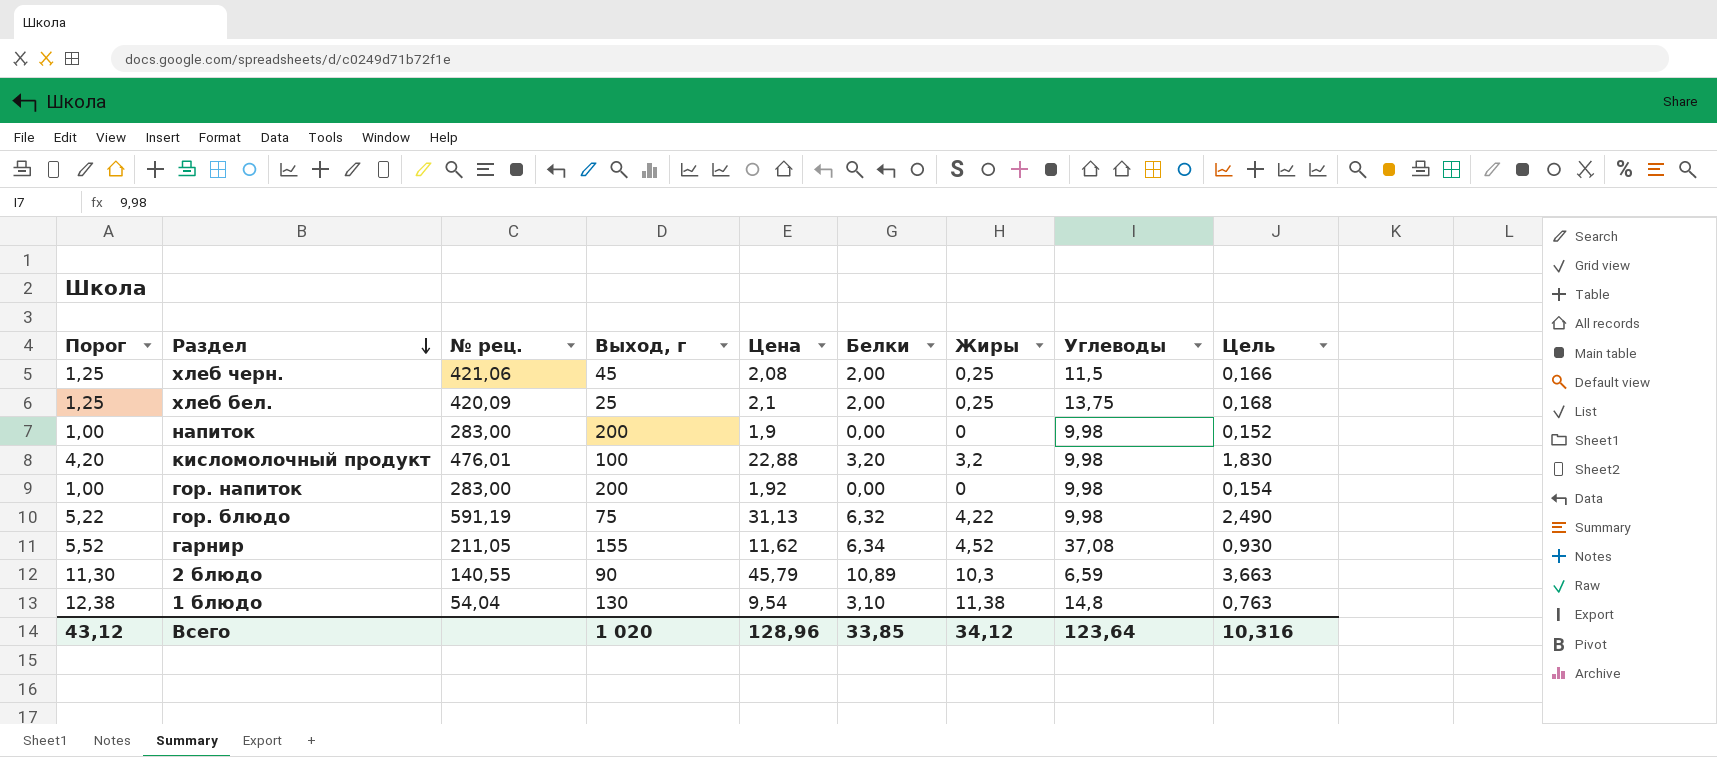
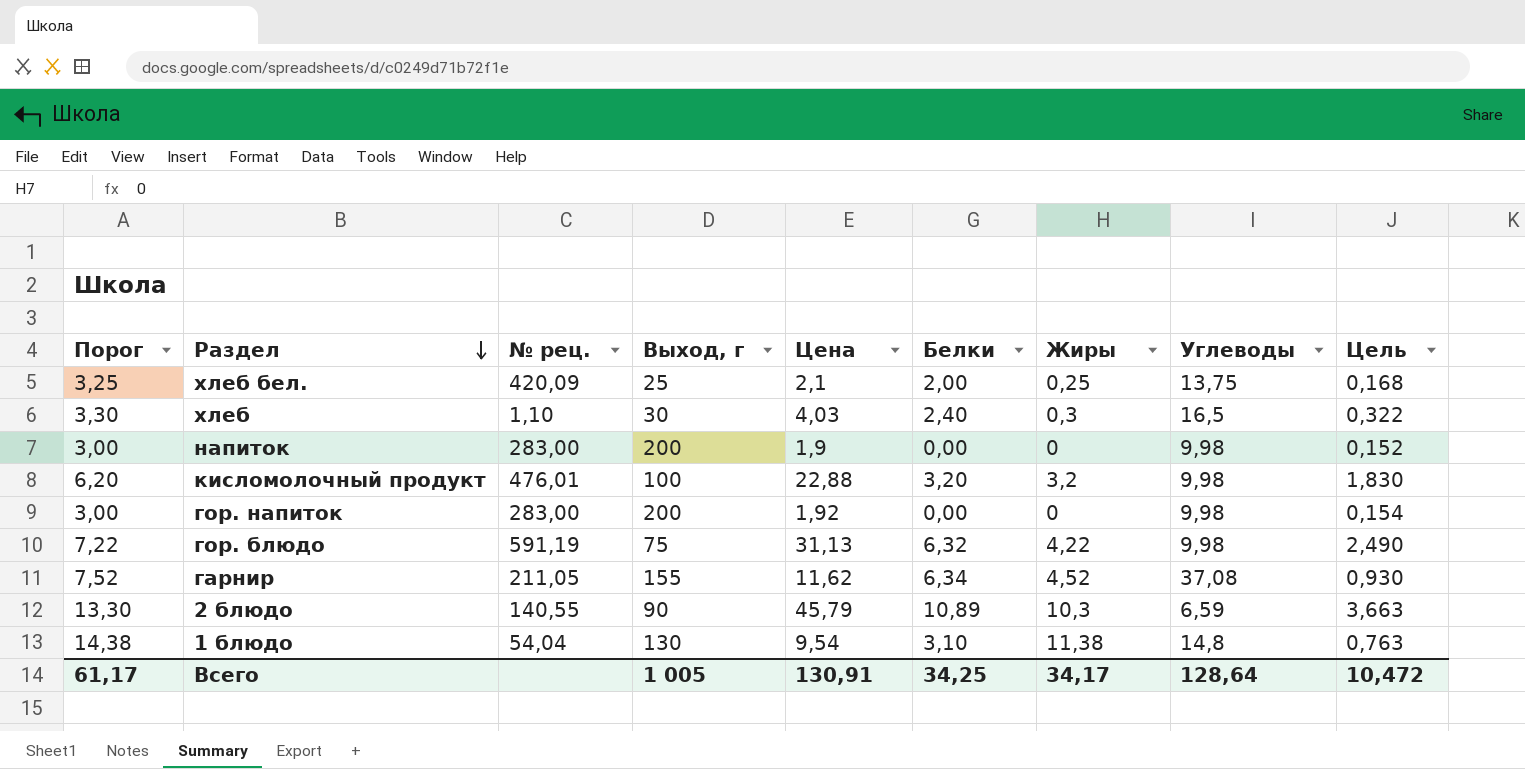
column Порог | formula: [Жиры] + 1 -> [Жиры] + 3
row хлеб черн.: 1,25 | 421,06 | 45 | 2,08 | 2,00 | 0,25 | 11,5 | 0,166 -> none
row хлеб: none -> 3,30 | 1,10 | 30 | 4,03 | 2,40 | 0,3 | 16,5 | 0,322
Всего | Порог: 43,12 -> 61,17
Всего | Выход, г: 1 020 -> 1 005
Всего | Цена: 128,96 -> 130,91
Всего | Белки: 33,85 -> 34,25
Всего | Жиры: 34,12 -> 34,17
Всего | Углеводы: 123,64 -> 128,64
Всего | Цель: 10,316 -> 10,472

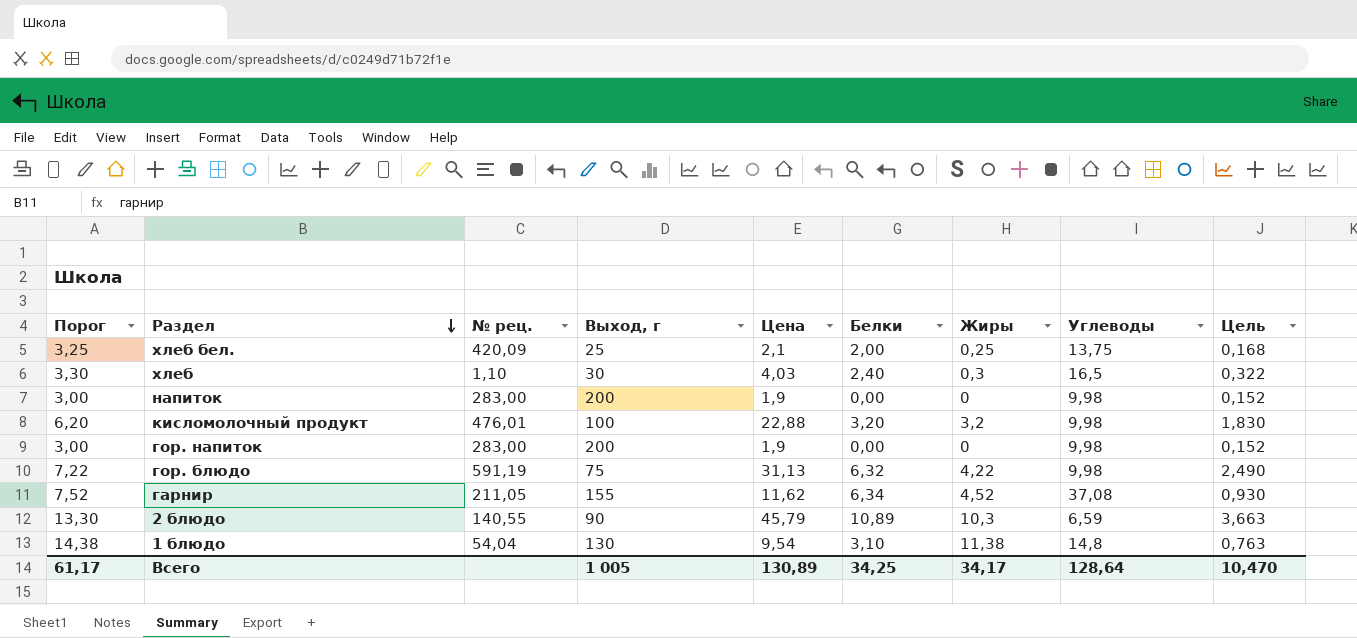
гор. напиток | Цена: 1,92 -> 1,9
гор. напиток | Цель: 0,154 -> 0,152
Всего | Цена: 130,91 -> 130,89
Всего | Цель: 10,472 -> 10,470

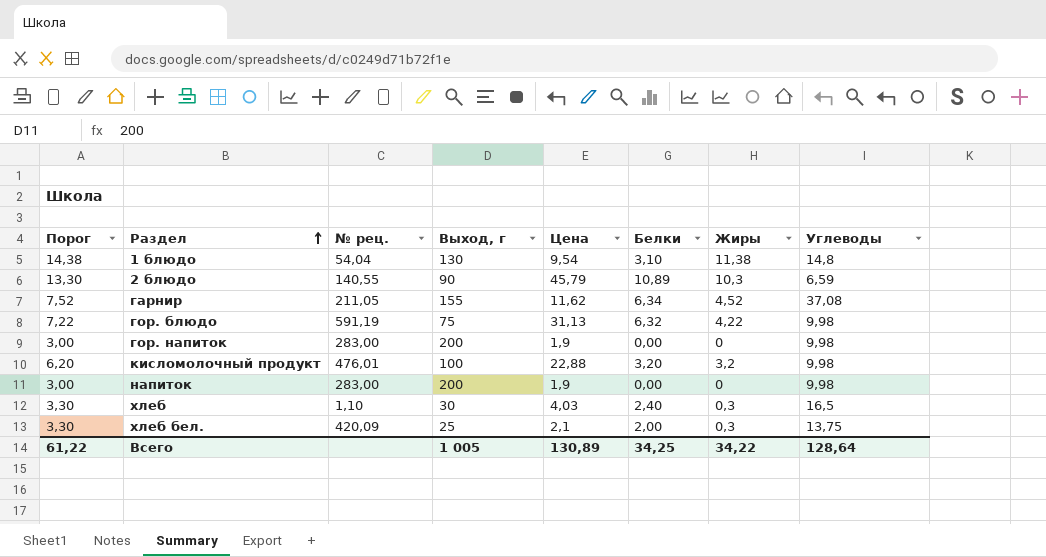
row order: Раздел descending -> Раздел ascending
column Цель | formula: [Цена] * 0,08 -> none
хлеб бел. | Порог: 3,25 -> 3,30
хлеб бел. | Жиры: 0,25 -> 0,3
Всего | Порог: 61,17 -> 61,22
Всего | Жиры: 34,17 -> 34,22

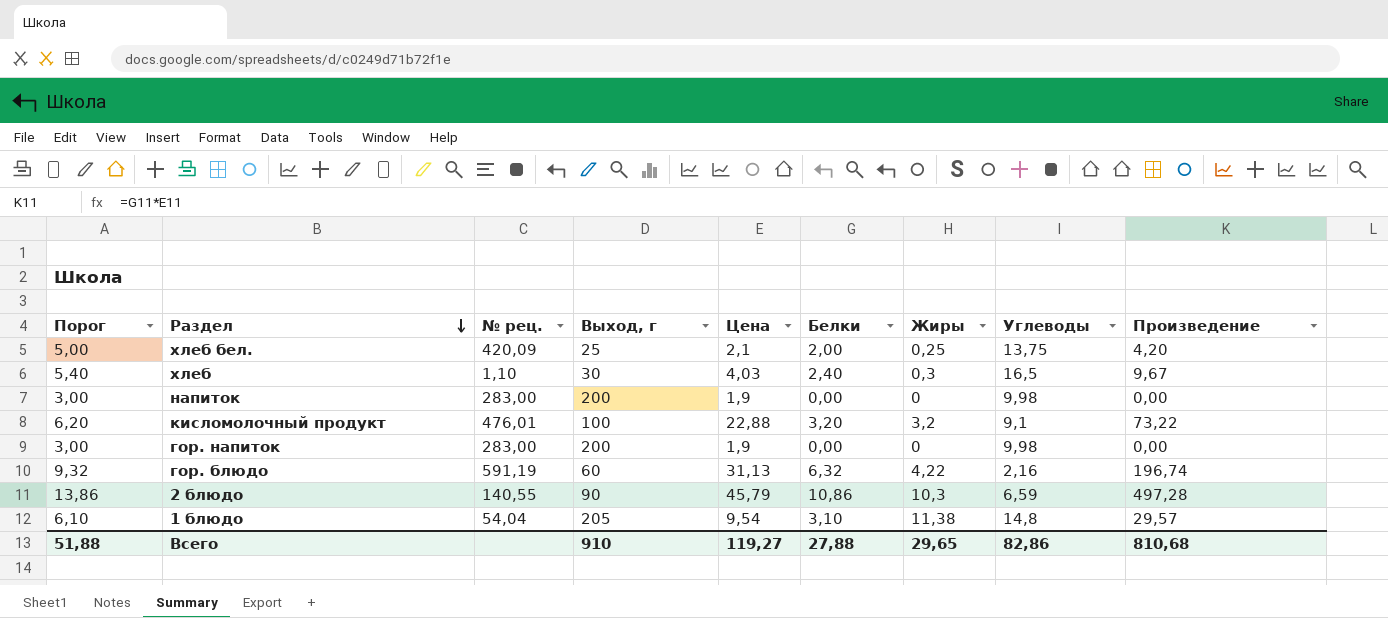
row order: Раздел ascending -> Раздел descending
column Порог | formula: [Жиры] + 3 -> [Белки] + 3
column Произведение | formula: none -> [Цена] * [Белки]
row гарнир: 7,52 | 211,05 | 155 | 11,62 | 6,34 | 4,52 | 37,08 -> none
хлеб бел. | Жиры: 0,3 -> 0,25
кисломолочный продукт | Углеводы: 9,98 -> 9,1
гор. блюдо | Выход, г: 75 -> 60
гор. блюдо | Углеводы: 9,98 -> 2,16
2 блюдо | Белки: 10,89 -> 10,86
1 блюдо | Выход, г: 130 -> 205
Всего | Порог: 61,22 -> 51,88
Всего | Выход, г: 1 005 -> 910
Всего | Цена: 130,89 -> 119,27
Всего | Белки: 34,25 -> 27,88
Всего | Жиры: 34,22 -> 29,65
Всего | Углеводы: 128,64 -> 82,86

